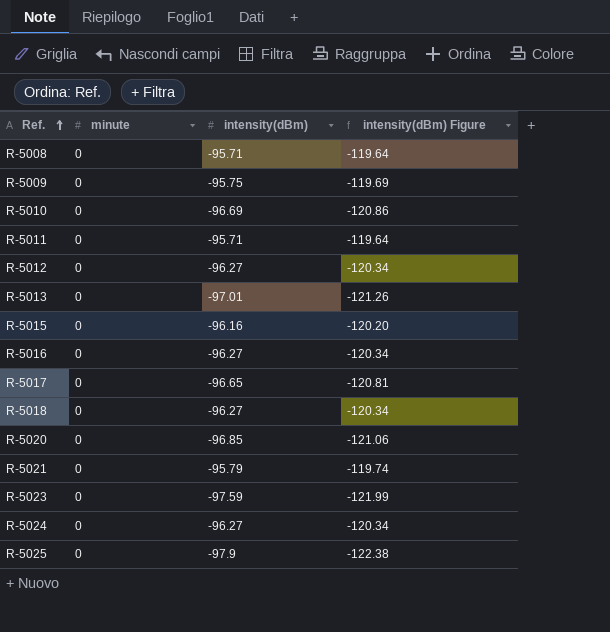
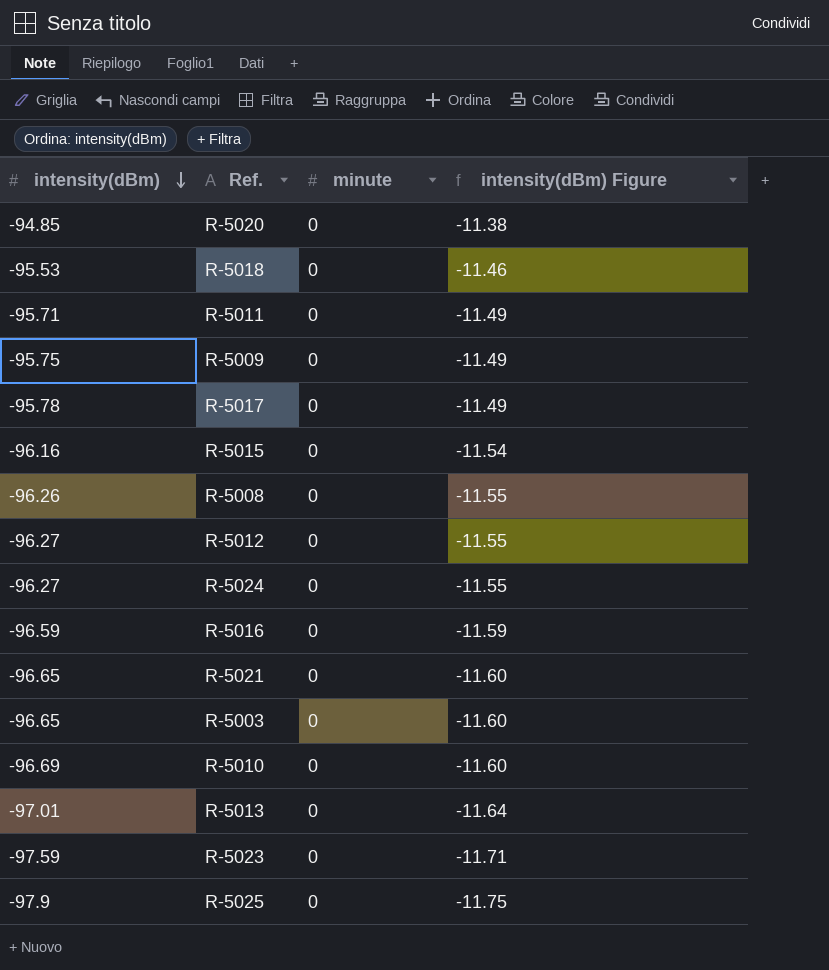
row order: Ref. ascending -> intensity(dBm) descending
column intensity(dBm) | position: 3 -> 1
column intensity(dBm) Figure | formula: [intensity(dBm)] * 1.25 -> [intensity(dBm)] * 0.12
R-5020 | intensity(dBm): -96.85 -> -94.85
R-5018 | intensity(dBm): -96.27 -> -95.53
R-5017 | intensity(dBm): -96.65 -> -95.78
R-5008 | intensity(dBm): -95.71 -> -96.26
R-5016 | intensity(dBm): -96.27 -> -96.59
R-5021 | intensity(dBm): -95.79 -> -96.65
row R-5003: none -> -96.65 | 0 | -11.60

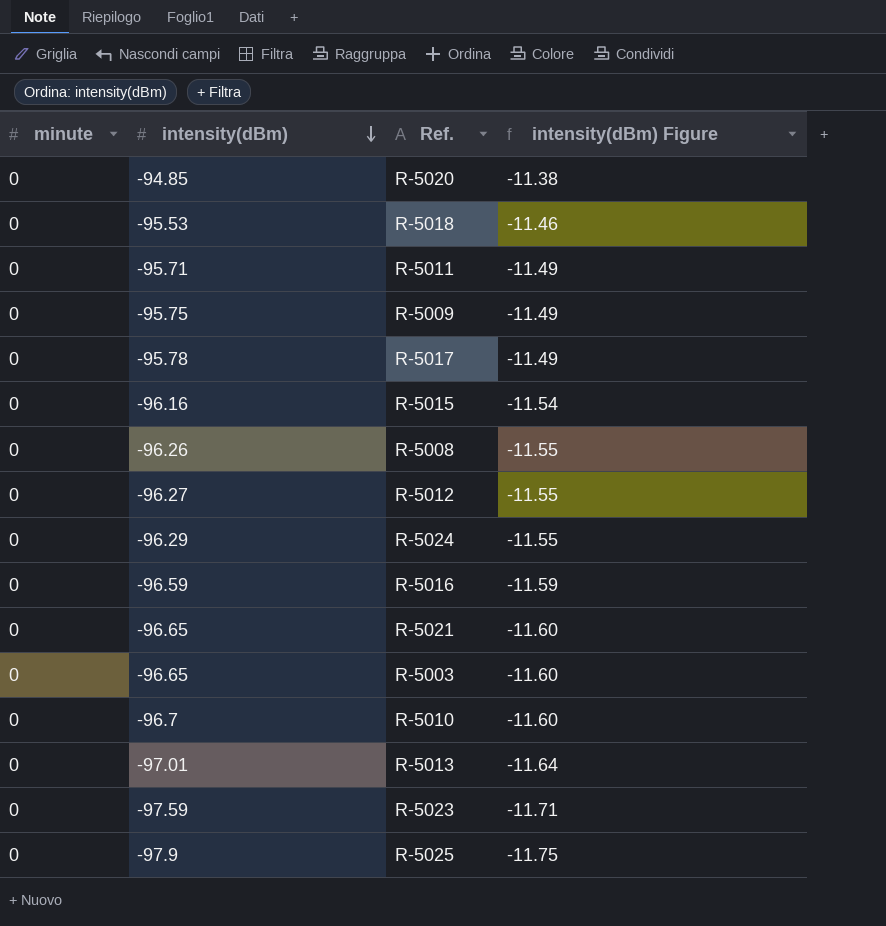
column minute | position: 3 -> 1
R-5024 | intensity(dBm): -96.27 -> -96.29
R-5010 | intensity(dBm): -96.69 -> -96.7

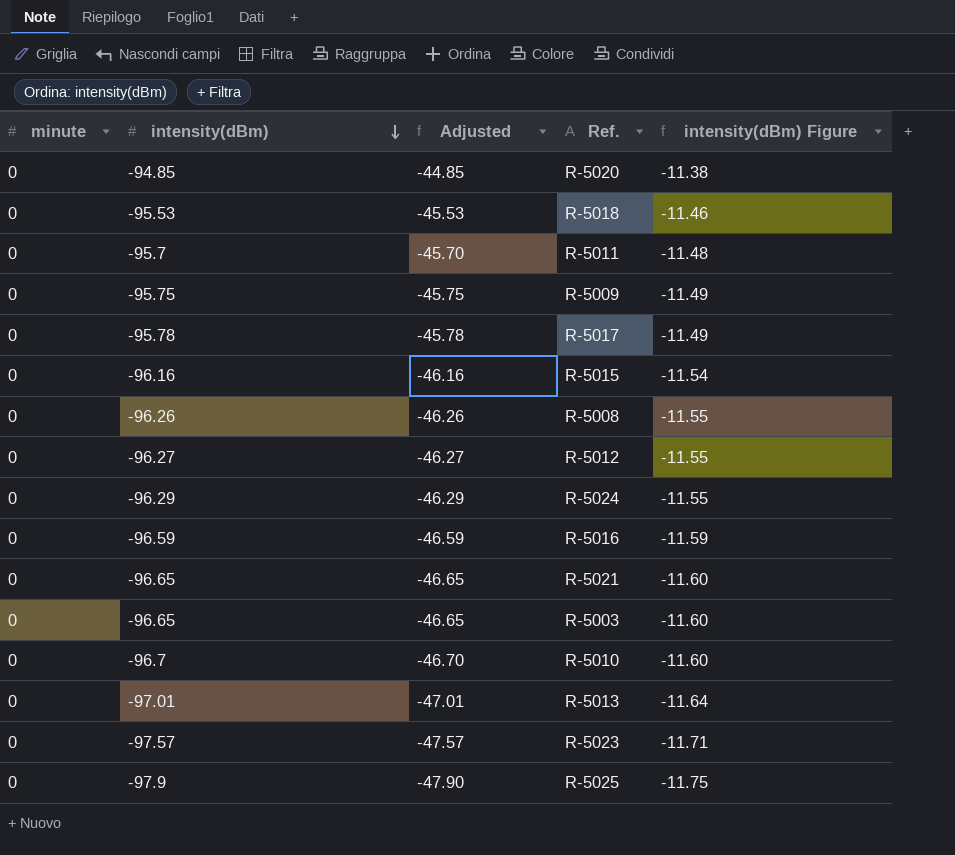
column Adjusted | formula: none -> [intensity(dBm)] + 50
R-5011 | intensity(dBm): -95.71 -> -95.7
R-5011 | intensity(dBm) Figure: -11.49 -> -11.48
R-5023 | intensity(dBm): -97.59 -> -97.57

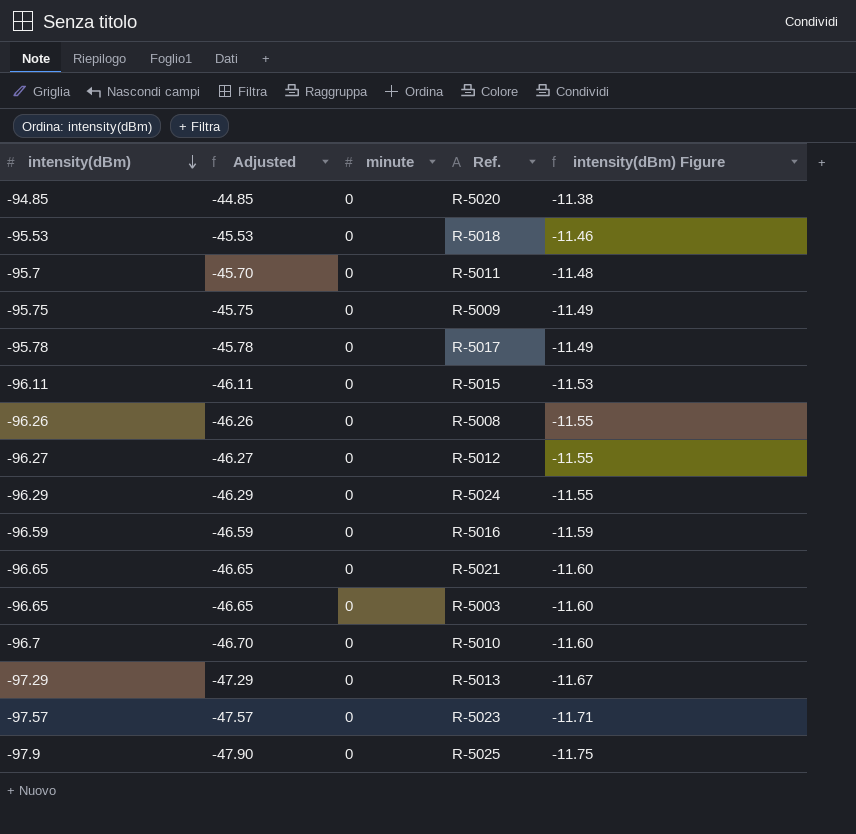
column minute | position: 1 -> 3
R-5015 | intensity(dBm): -96.16 -> -96.11
R-5015 | Adjusted: -46.16 -> -46.11
R-5015 | intensity(dBm) Figure: -11.54 -> -11.53
R-5013 | intensity(dBm): -97.01 -> -97.29
R-5013 | Adjusted: -47.01 -> -47.29
R-5013 | intensity(dBm) Figure: -11.64 -> -11.67

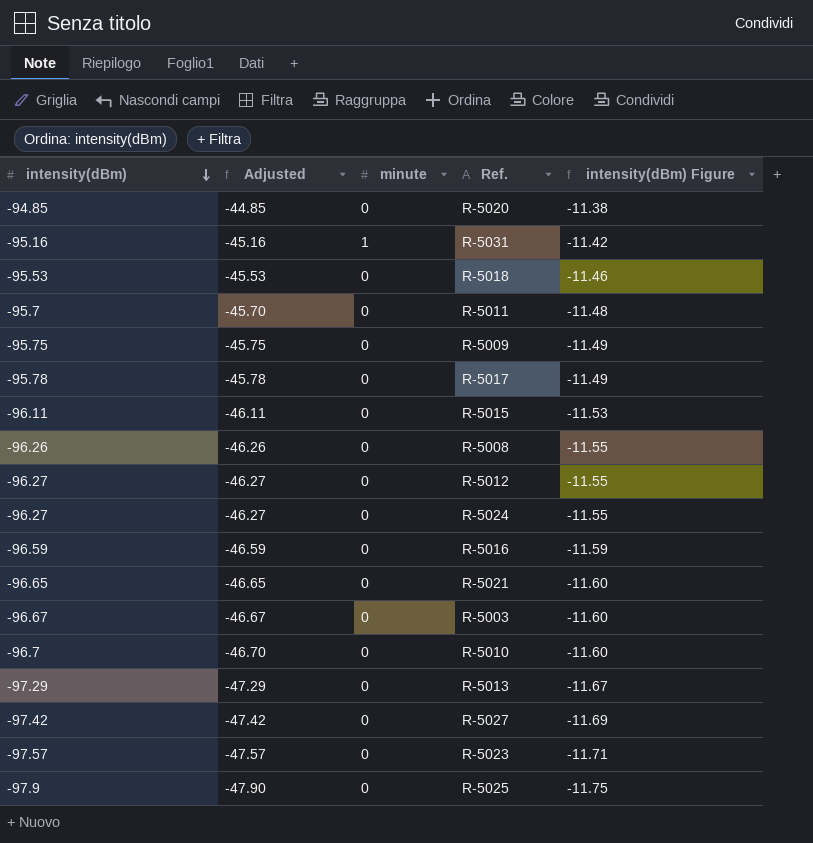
row R-5031: none -> -95.16 | -45.16 | 1 | -11.42
R-5024 | intensity(dBm): -96.29 -> -96.27
R-5024 | Adjusted: -46.29 -> -46.27
R-5003 | intensity(dBm): -96.65 -> -96.67
R-5003 | Adjusted: -46.65 -> -46.67
row R-5027: none -> -97.42 | -47.42 | 0 | -11.69

